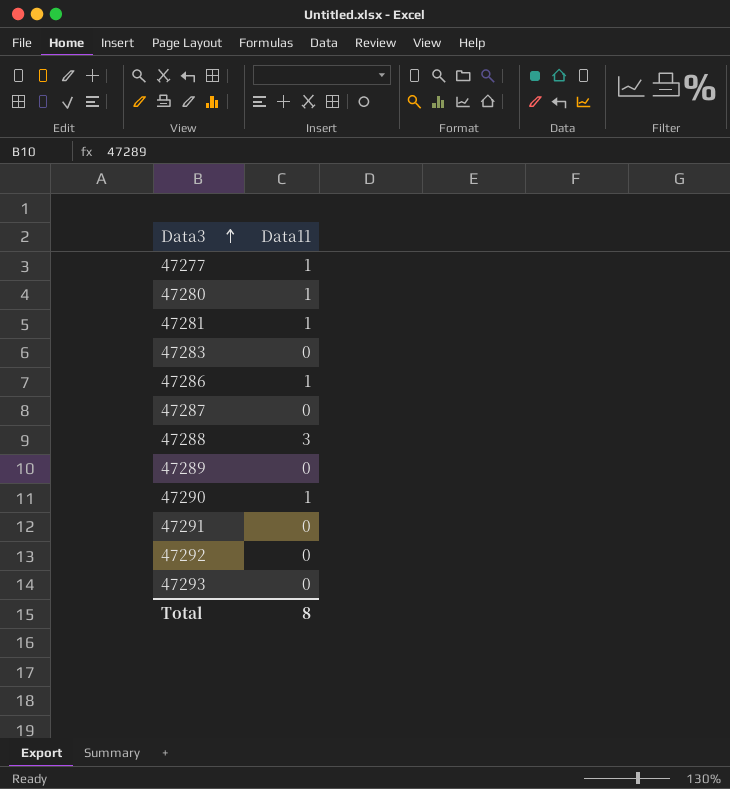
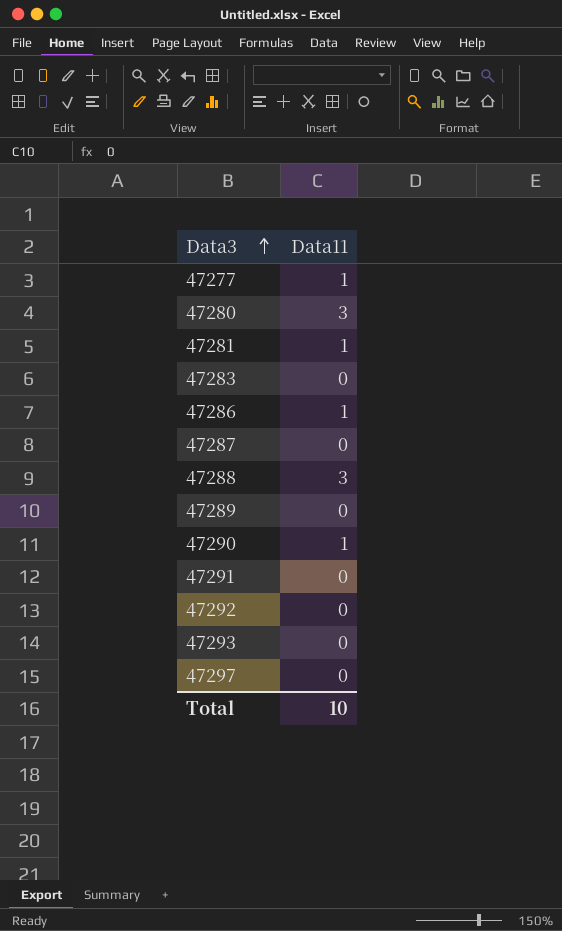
47280 | Data11: 1 -> 3
row 47297: none -> 0
Total | Data11: 8 -> 10

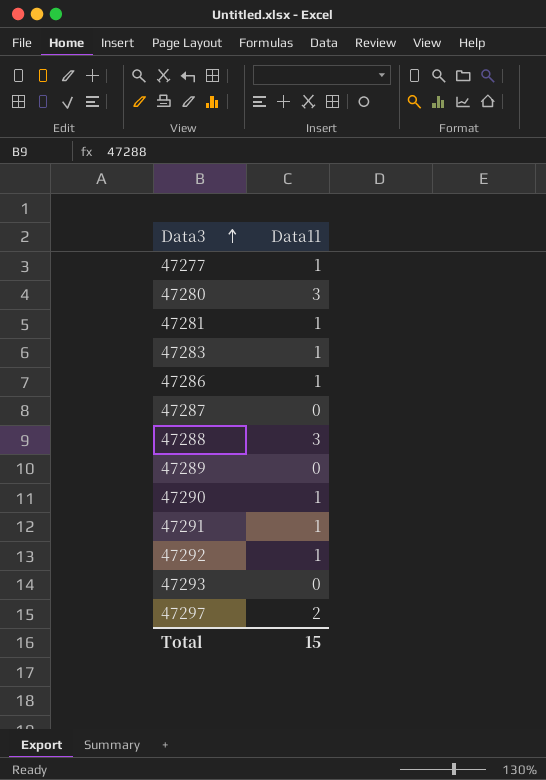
47283 | Data11: 0 -> 1
47291 | Data11: 0 -> 1
47292 | Data11: 0 -> 1
47297 | Data11: 0 -> 2
Total | Data11: 10 -> 15

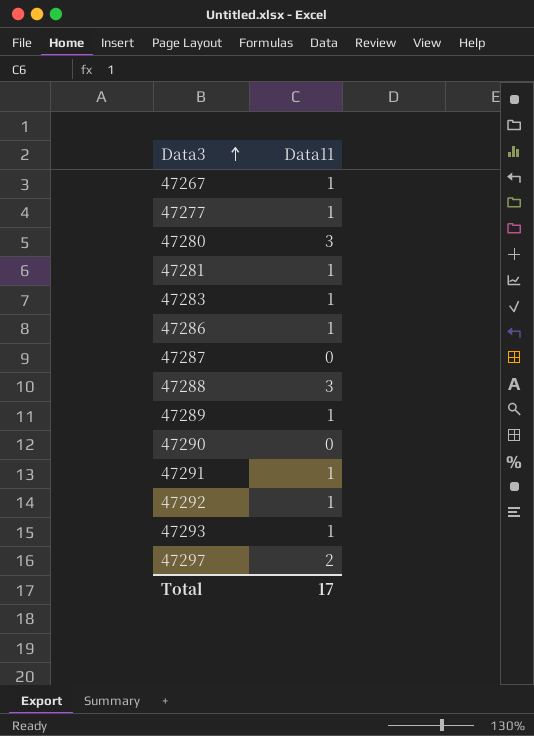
row 47267: none -> 1
47289 | Data11: 0 -> 1
47290 | Data11: 1 -> 0
47293 | Data11: 0 -> 1
Total | Data11: 15 -> 17

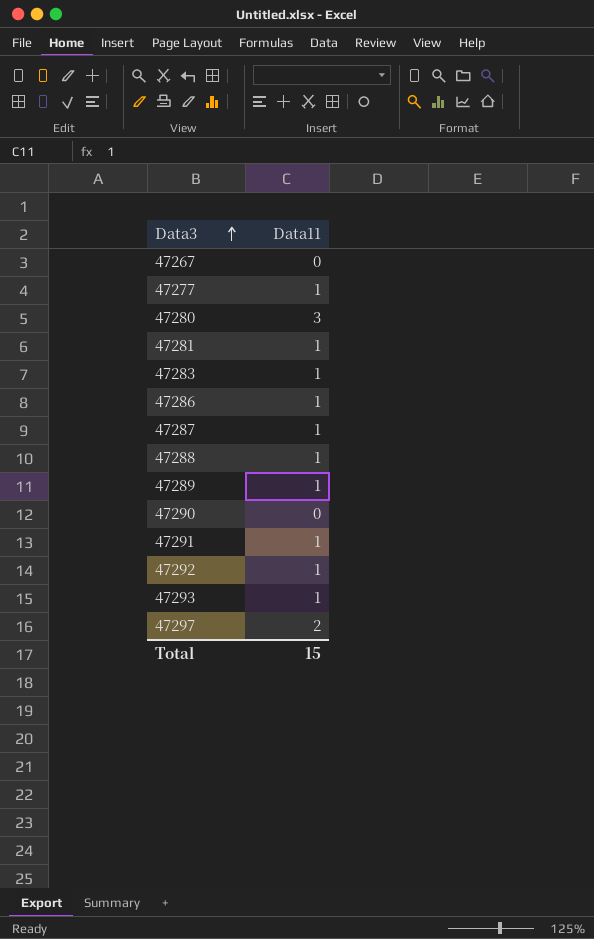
47267 | Data11: 1 -> 0
47287 | Data11: 0 -> 1
47288 | Data11: 3 -> 1
Total | Data11: 17 -> 15

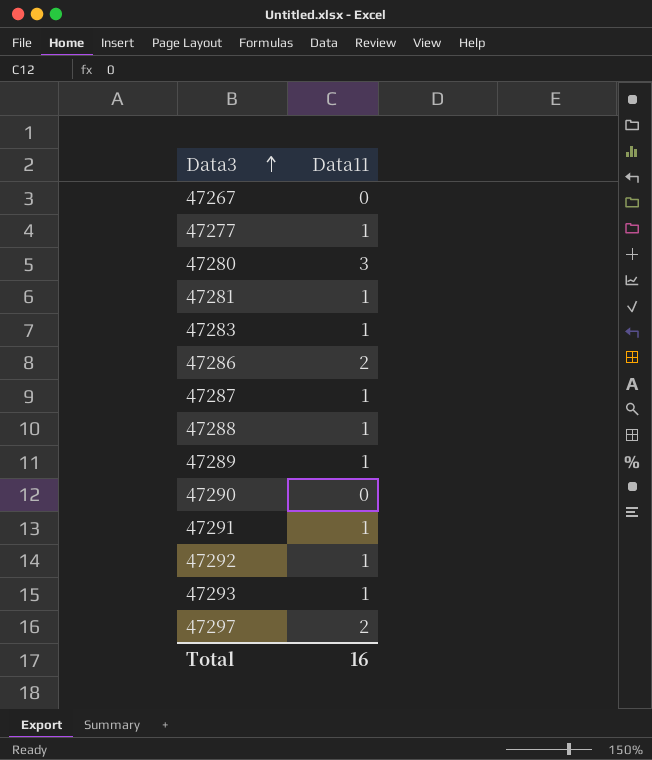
47286 | Data11: 1 -> 2
Total | Data11: 15 -> 16

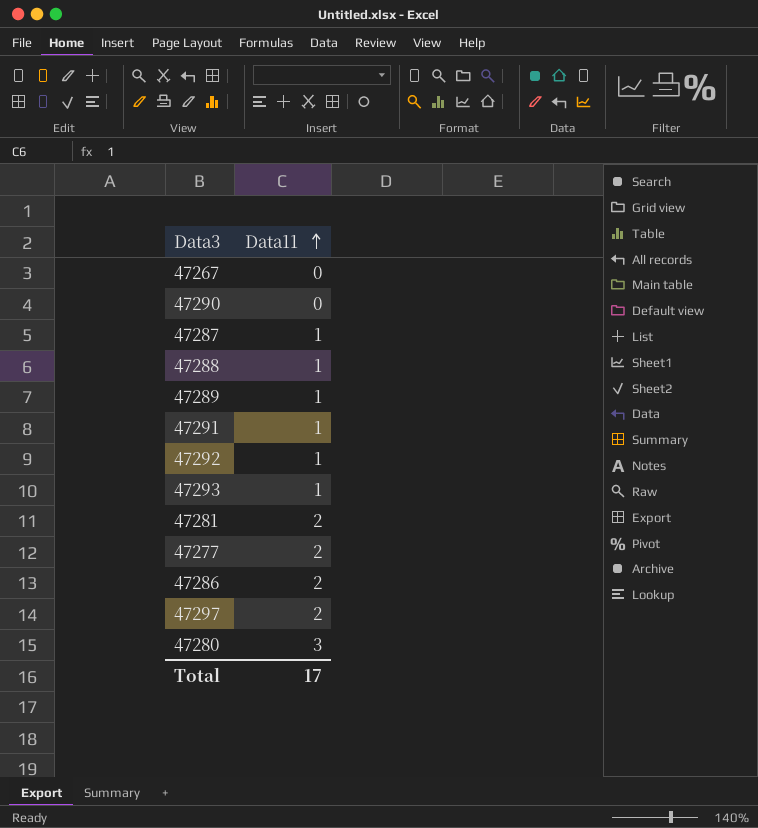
row order: Data3 ascending -> Data11 ascending
row 47283: 1 -> none
47281 | Data11: 1 -> 2
47277 | Data11: 1 -> 2
Total | Data11: 16 -> 17

